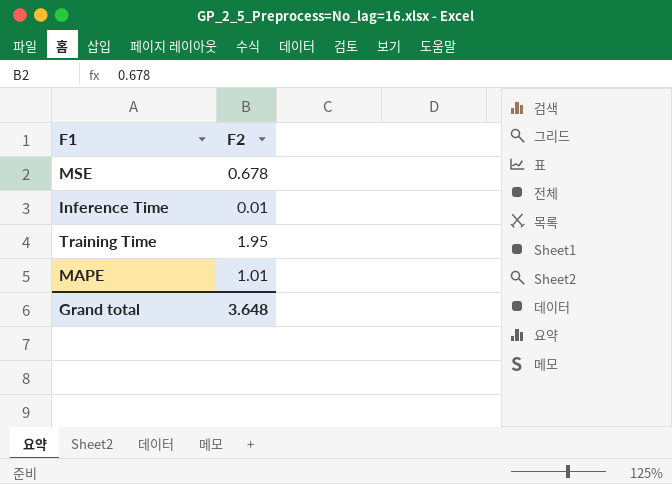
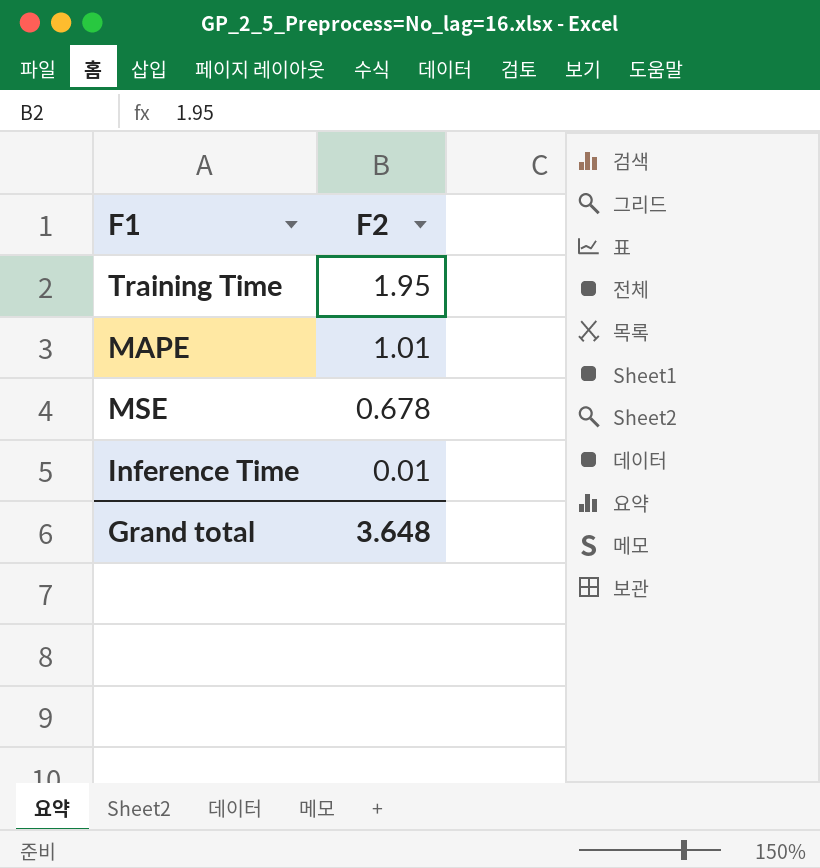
row order: none -> F2 descending

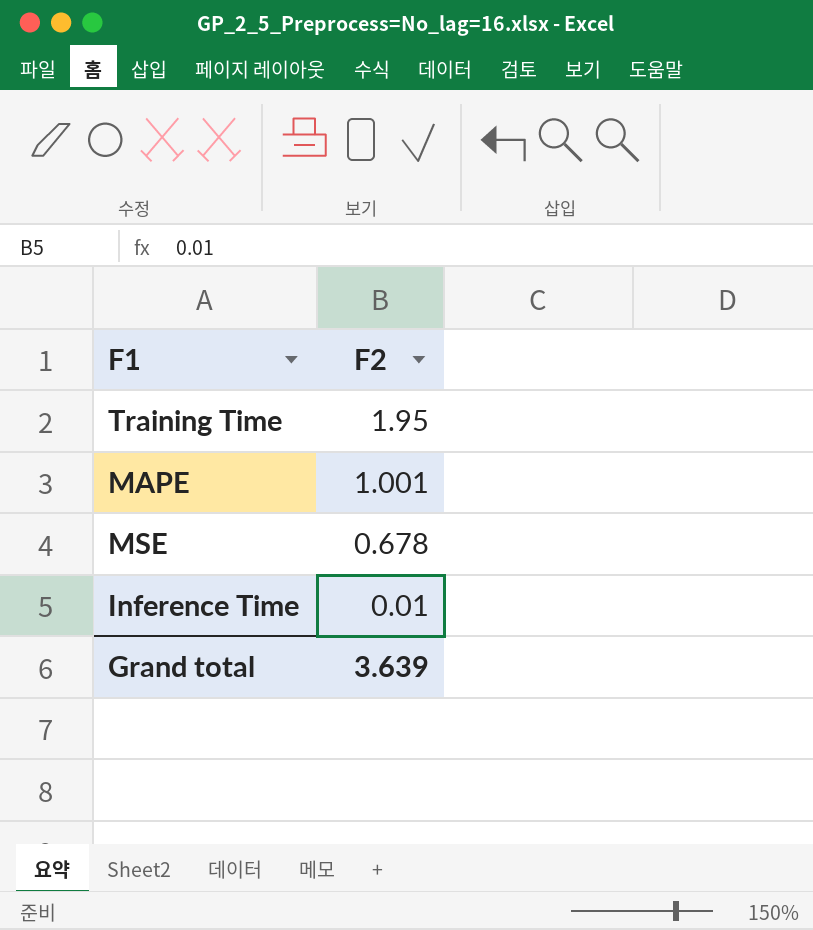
MAPE | F2: 1.01 -> 1.001
Grand total | F2: 3.648 -> 3.639

